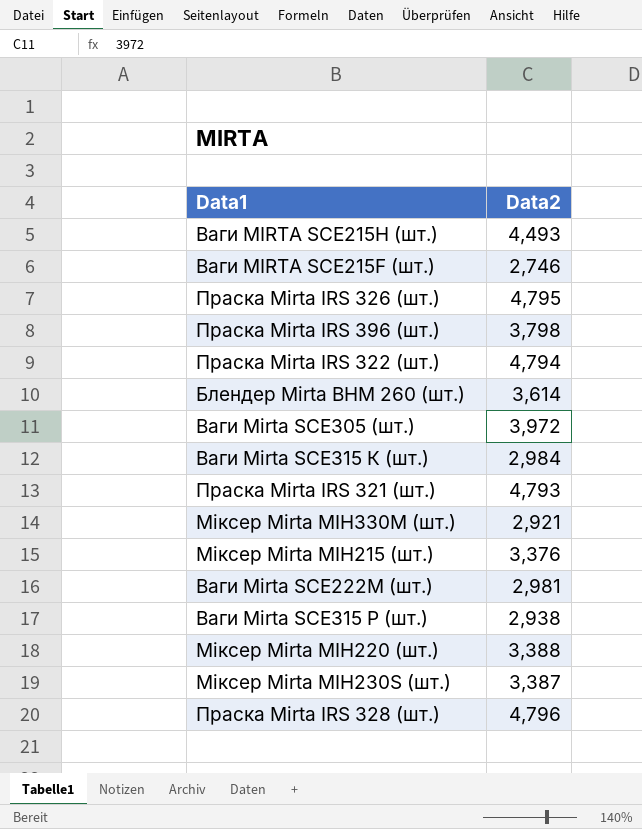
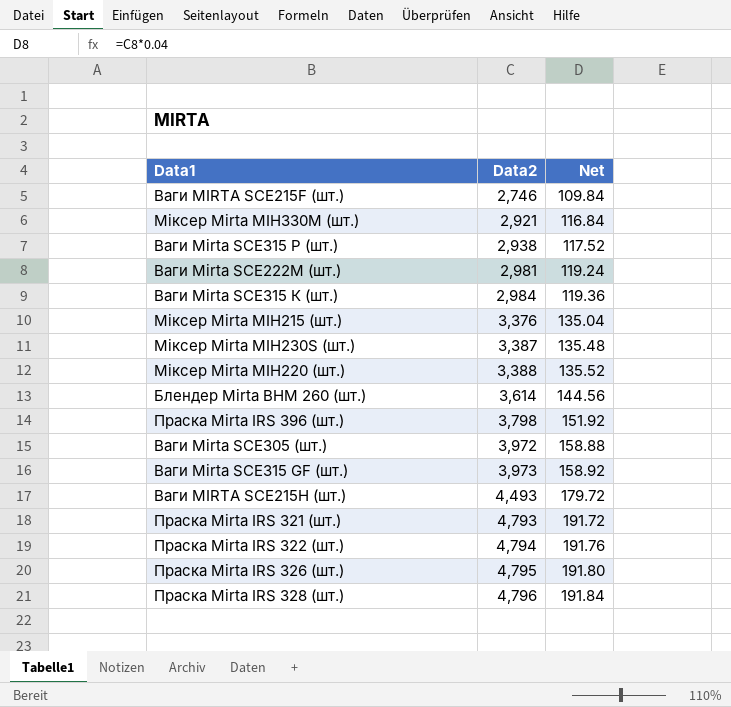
row order: none -> Data2 ascending
column Net | formula: none -> [Data2] * 0.04
row Ваги Mirta SCE315 GF (шт.): none -> 3,973 | 158.92

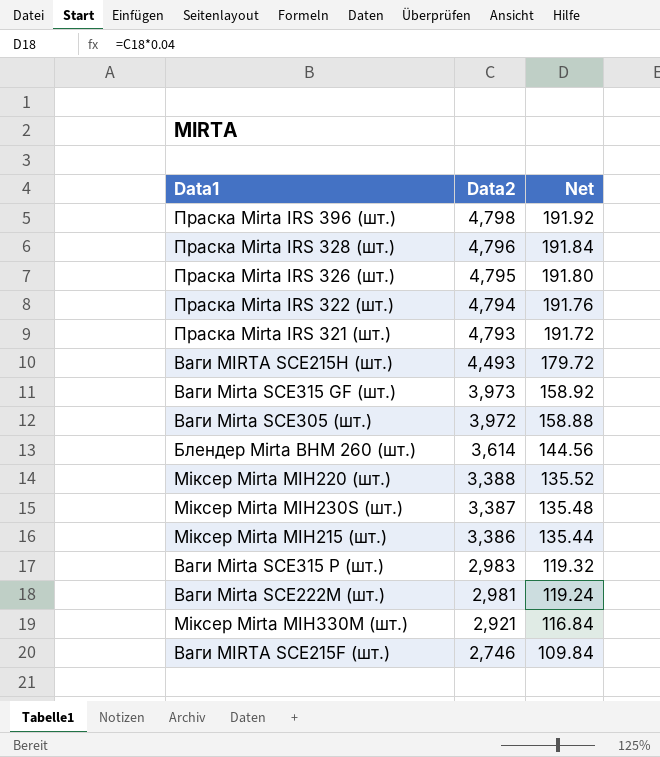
row order: Data2 ascending -> Data2 descending
row Ваги Mirta SCE315 К (шт.): 2,984 | 119.36 -> none
Праска Mirta IRS 396 (шт.) | Data2: 3,798 -> 4,798
Праска Mirta IRS 396 (шт.) | Net: 151.92 -> 191.92
Міксер Mirta MIH215 (шт.) | Data2: 3,376 -> 3,386
Міксер Mirta MIH215 (шт.) | Net: 135.04 -> 135.44
Ваги Mirta SCE315 Р (шт.) | Data2: 2,938 -> 2,983
Ваги Mirta SCE315 Р (шт.) | Net: 117.52 -> 119.32

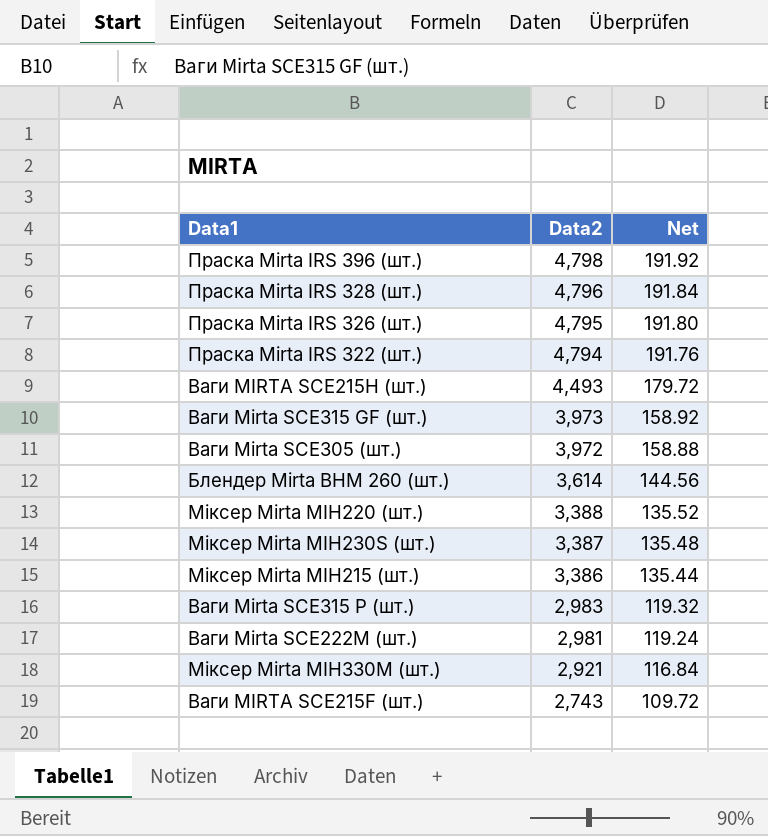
row Праска Mirta IRS 321 (шт.): 4,793 | 191.72 -> none
Ваги MIRTA SCE215F (шт.) | Data2: 2,746 -> 2,743
Ваги MIRTA SCE215F (шт.) | Net: 109.84 -> 109.72

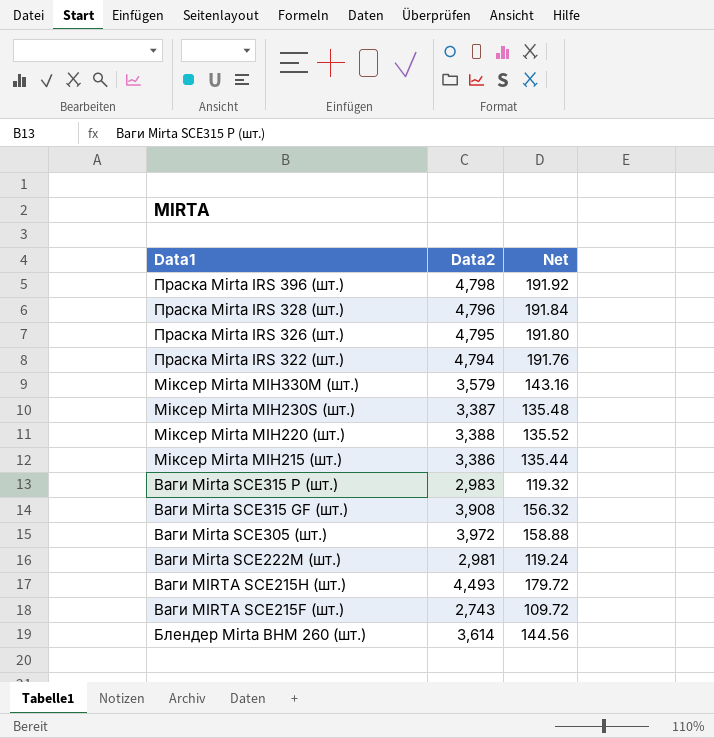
row order: Data2 descending -> Data1 descending
Міксер Mirta MIH330М (шт.) | Data2: 2,921 -> 3,579
Міксер Mirta MIH330М (шт.) | Net: 116.84 -> 143.16
Ваги Mirta SCE315 GF (шт.) | Data2: 3,973 -> 3,908
Ваги Mirta SCE315 GF (шт.) | Net: 158.92 -> 156.32

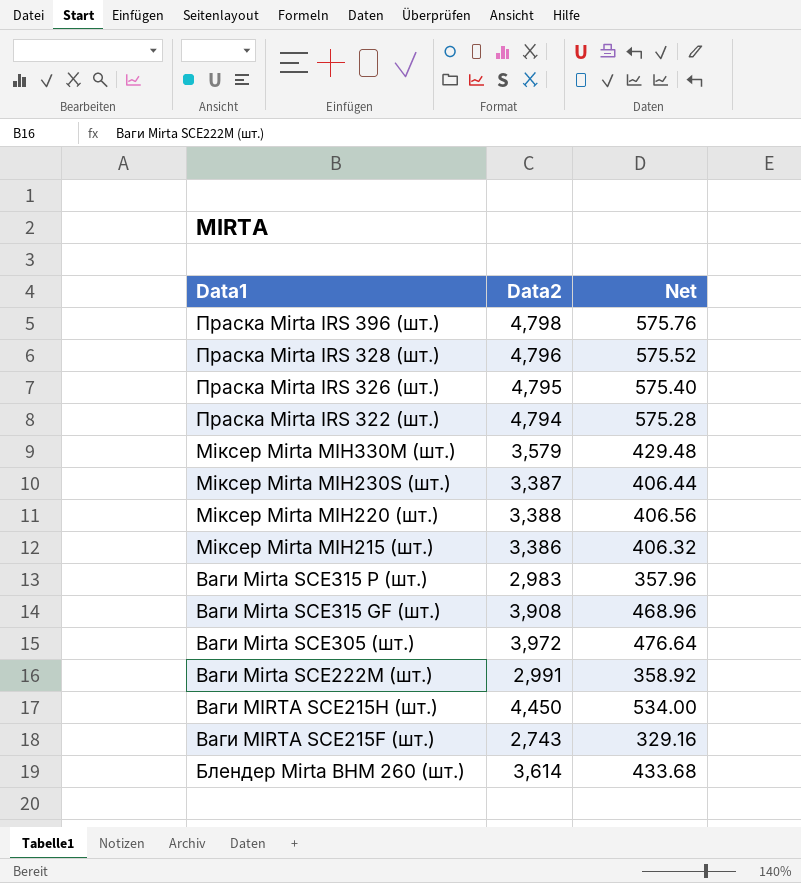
column Net | formula: [Data2] * 0.04 -> [Data2] * 0.12
Ваги Mirta SCE222M (шт.) | Data2: 2,981 -> 2,991
Ваги MIRTA SCE215Н (шт.) | Data2: 4,493 -> 4,450

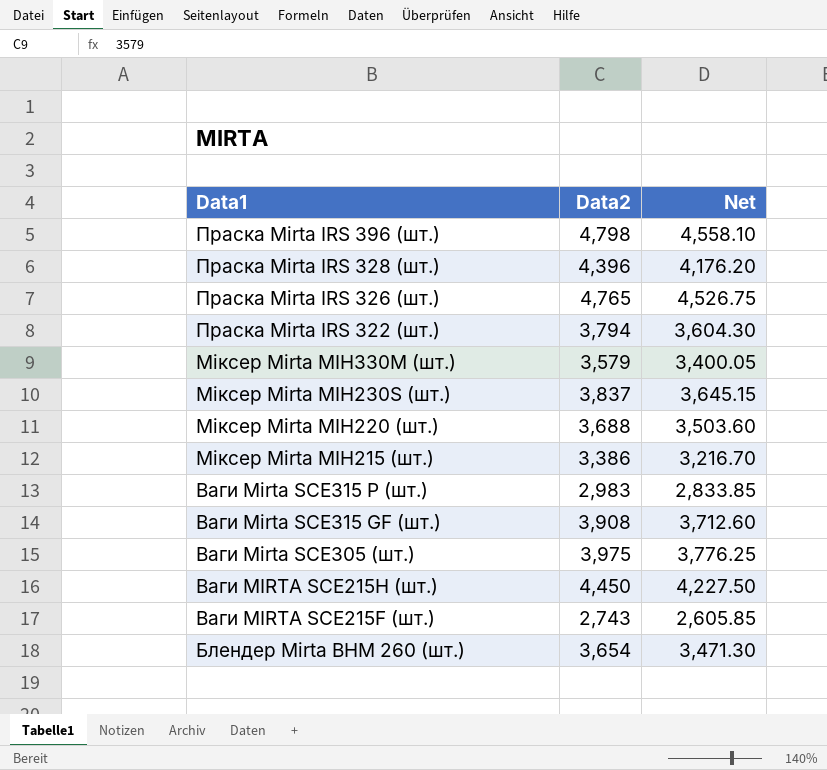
column Net | formula: [Data2] * 0.12 -> [Data2] * 0.95
row Ваги Mirta SCE222M (шт.): 2,991 | 358.92 -> none
Праска Mirta IRS 328 (шт.) | Data2: 4,796 -> 4,396
Праска Mirta IRS 326 (шт.) | Data2: 4,795 -> 4,765
Праска Mirta IRS 322 (шт.) | Data2: 4,794 -> 3,794
Міксер Mirta MIH230S (шт.) | Data2: 3,387 -> 3,837
Міксер Mirta MIH220 (шт.) | Data2: 3,388 -> 3,688
Ваги Mirta SCE305 (шт.) | Data2: 3,972 -> 3,975
Блендер Mirta BHM 260 (шт.) | Data2: 3,614 -> 3,654

